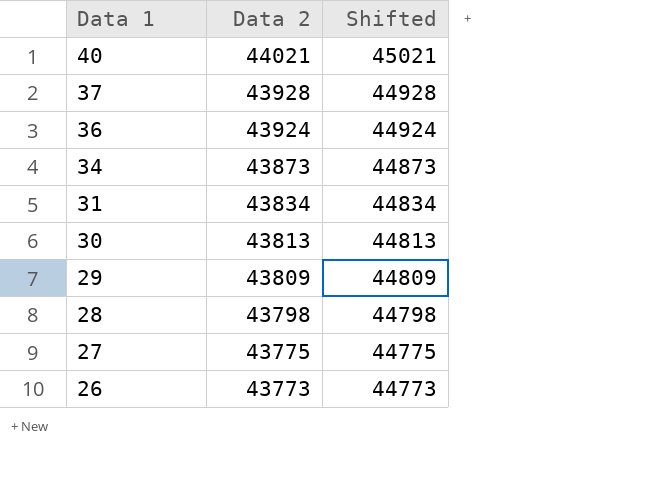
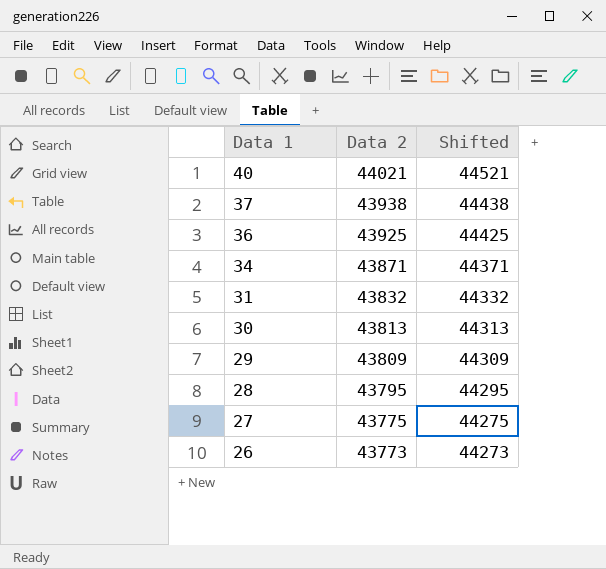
column Shifted | formula: [Data 2] + 1000 -> [Data 2] + 500
37 | Data 2: 43928 -> 43938
36 | Data 2: 43924 -> 43925
34 | Data 2: 43873 -> 43871
31 | Data 2: 43834 -> 43832
28 | Data 2: 43798 -> 43795

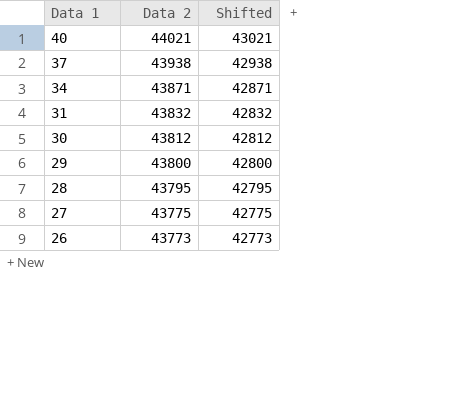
column Shifted | formula: [Data 2] + 500 -> [Data 2] - 1000
row 36: 43925 | 44425 -> none
30 | Data 2: 43813 -> 43812
29 | Data 2: 43809 -> 43800

